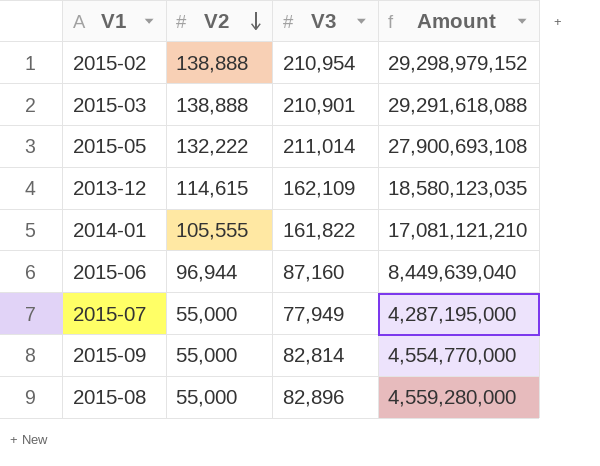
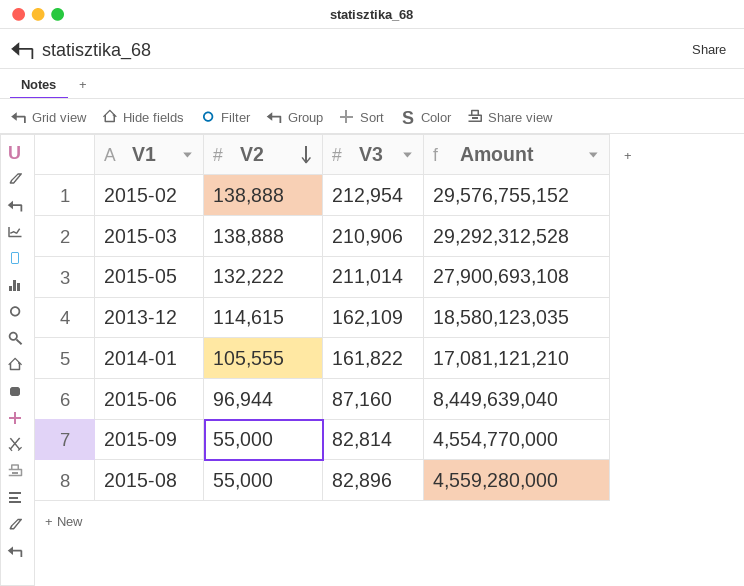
row 2015-07: 55,000 | 77,949 | 4,287,195,000 -> none
2015-02 | V3: 210,954 -> 212,954
2015-02 | Amount: 29,298,979,152 -> 29,576,755,152
2015-03 | V3: 210,901 -> 210,906
2015-03 | Amount: 29,291,618,088 -> 29,292,312,528

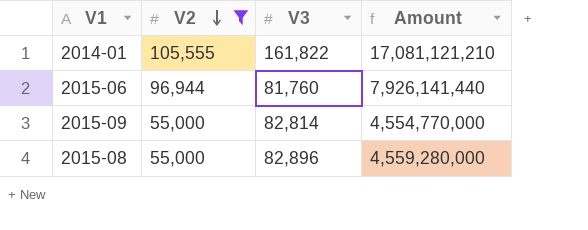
filter: none -> V2 <= 105,555
2015-06 | V3: 87,160 -> 81,760
2015-06 | Amount: 8,449,639,040 -> 7,926,141,440

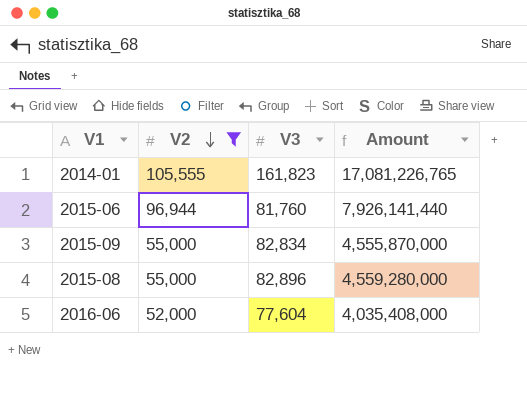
2014-01 | V3: 161,822 -> 161,823
2014-01 | Amount: 17,081,121,210 -> 17,081,226,765
2015-09 | V3: 82,814 -> 82,834
2015-09 | Amount: 4,554,770,000 -> 4,555,870,000
row 2016-06: none -> 52,000 | 77,604 | 4,035,408,000

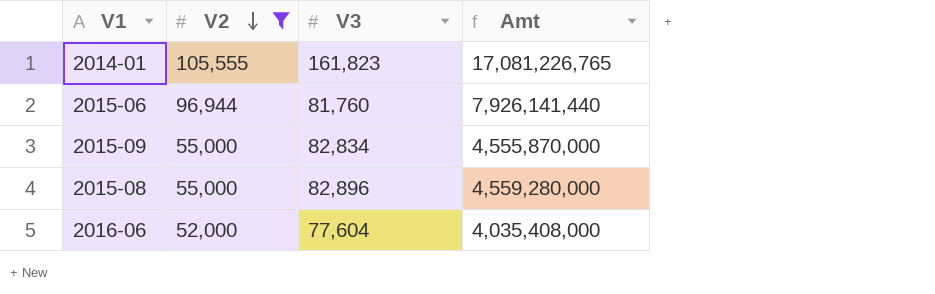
column name: Amount -> Amt

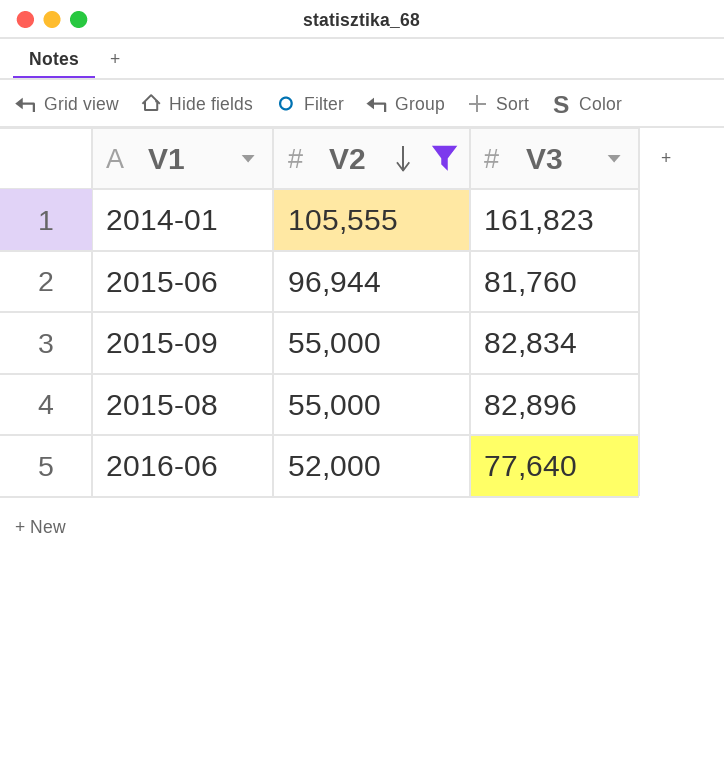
column Amt | formula: [V2] * [V3] -> none
2016-06 | V3: 77,604 -> 77,640

